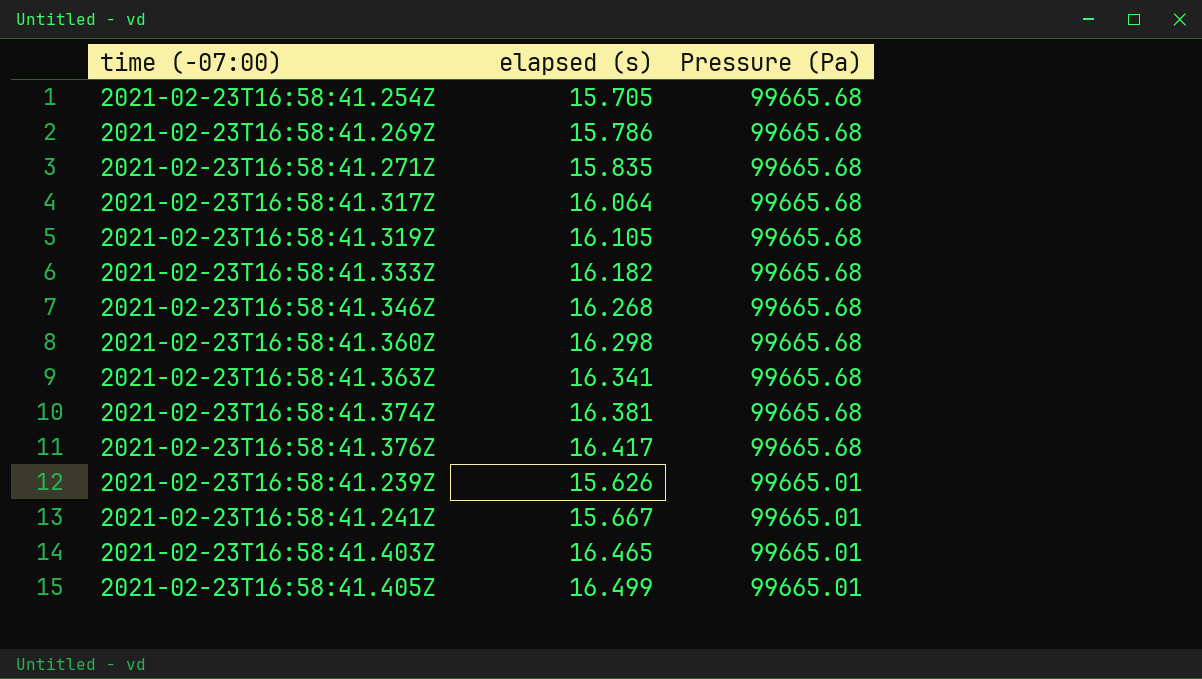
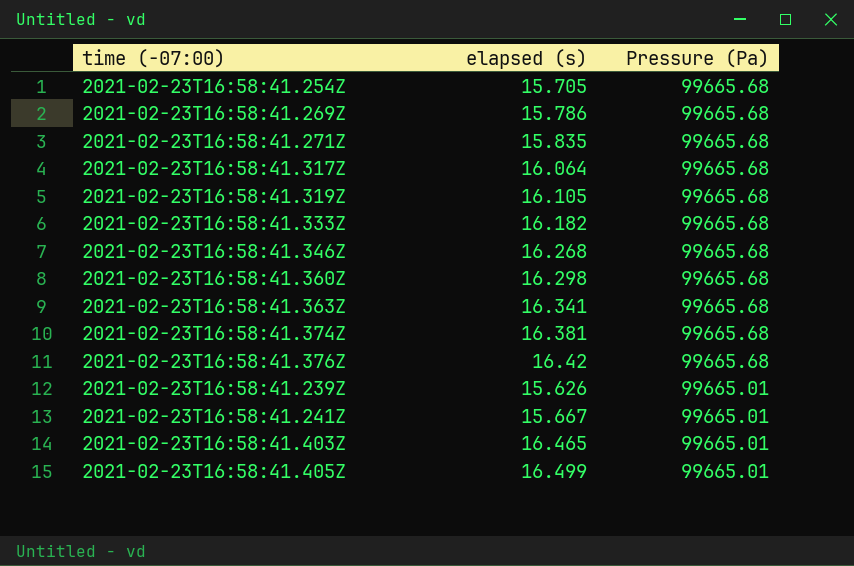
2021-02-23T16:58:41.376Z | elapsed (s): 16.417 -> 16.42

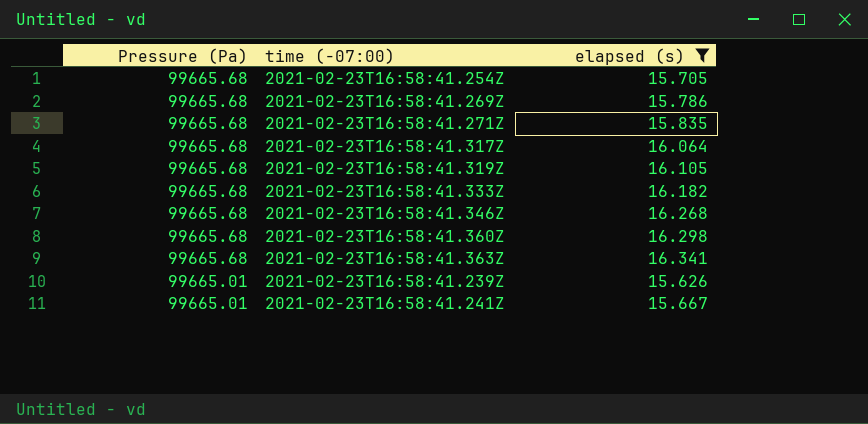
filter: none -> elapsed (s) <= 16.341
column Pressure (Pa) | position: 3 -> 1

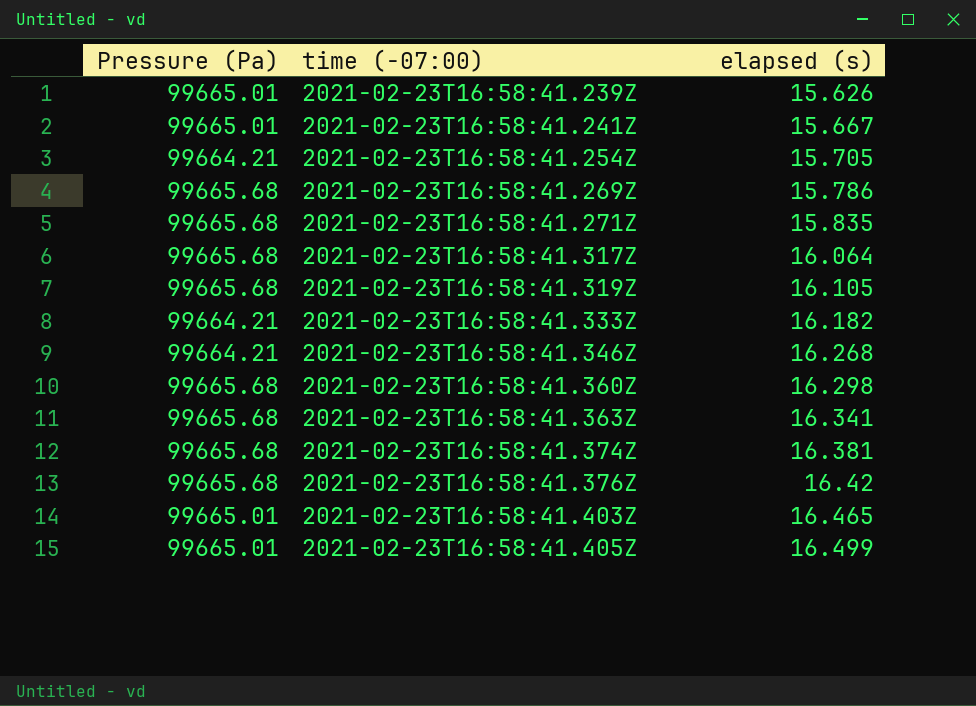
filter: elapsed (s) <= 16.341 -> none
row order: Pressure (Pa) descending -> time (-07:00) ascending
2021-02-23T16:58:41.254Z | Pressure (Pa): 99665.68 -> 99664.21
2021-02-23T16:58:41.333Z | Pressure (Pa): 99665.68 -> 99664.21
2021-02-23T16:58:41.346Z | Pressure (Pa): 99665.68 -> 99664.21

